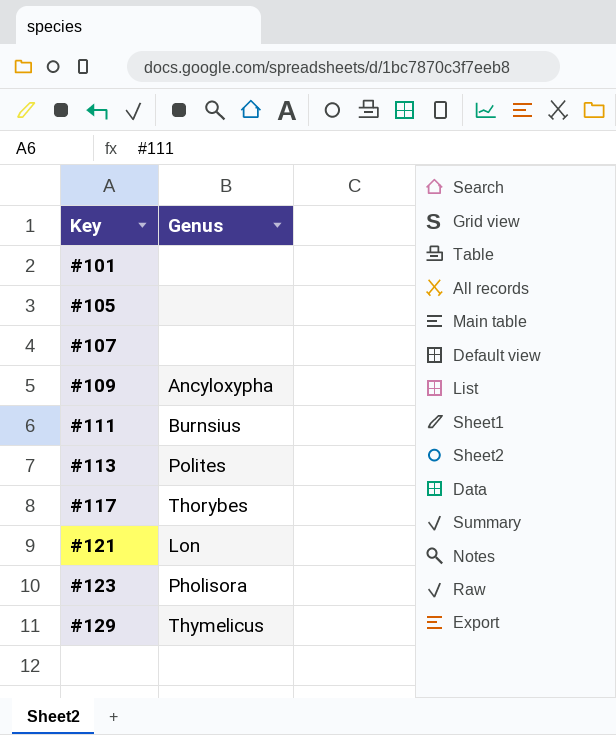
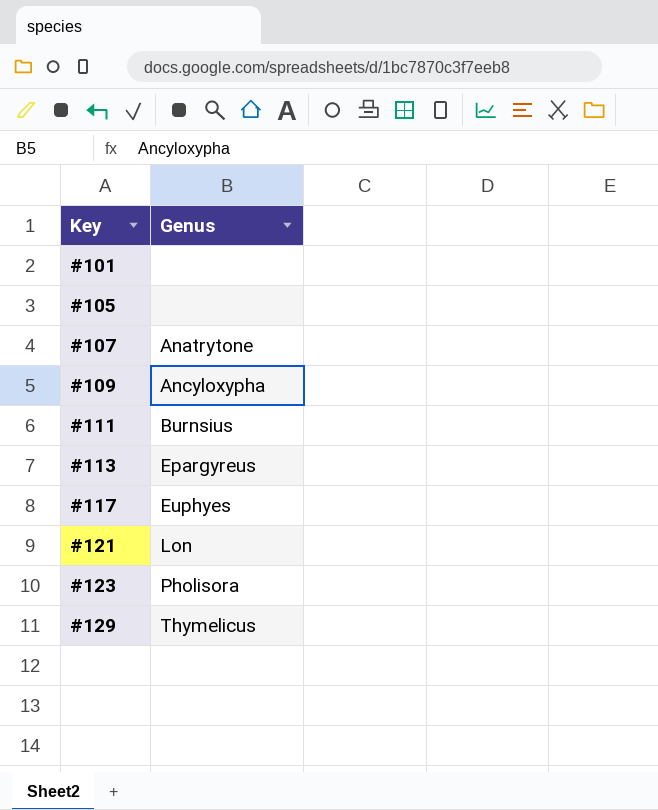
#107 | Genus: none -> Anatrytone
#113 | Genus: Polites -> Epargyreus
#117 | Genus: Thorybes -> Euphyes

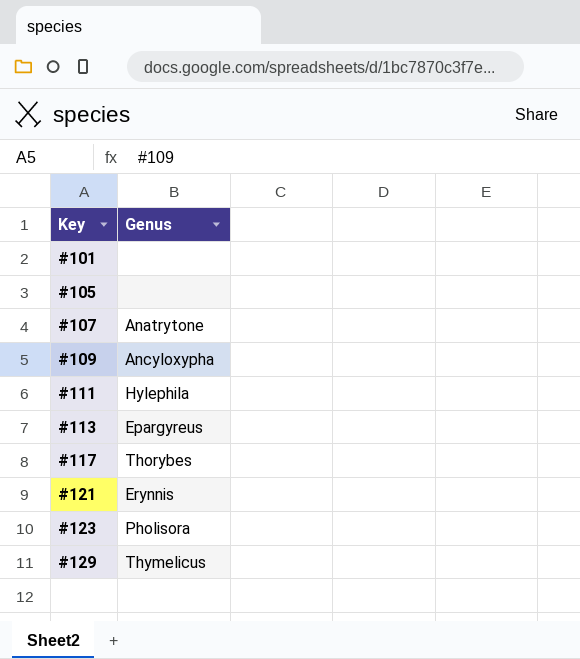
#111 | Genus: Burnsius -> Hylephila
#117 | Genus: Euphyes -> Thorybes
#121 | Genus: Lon -> Erynnis

